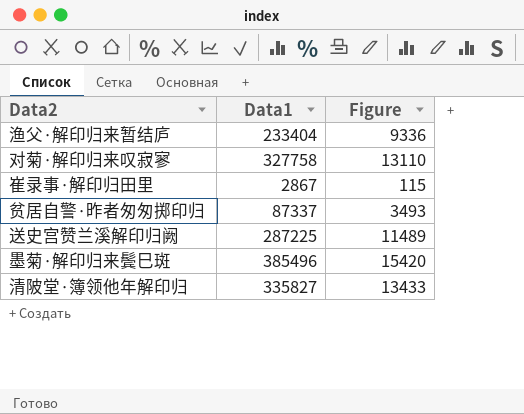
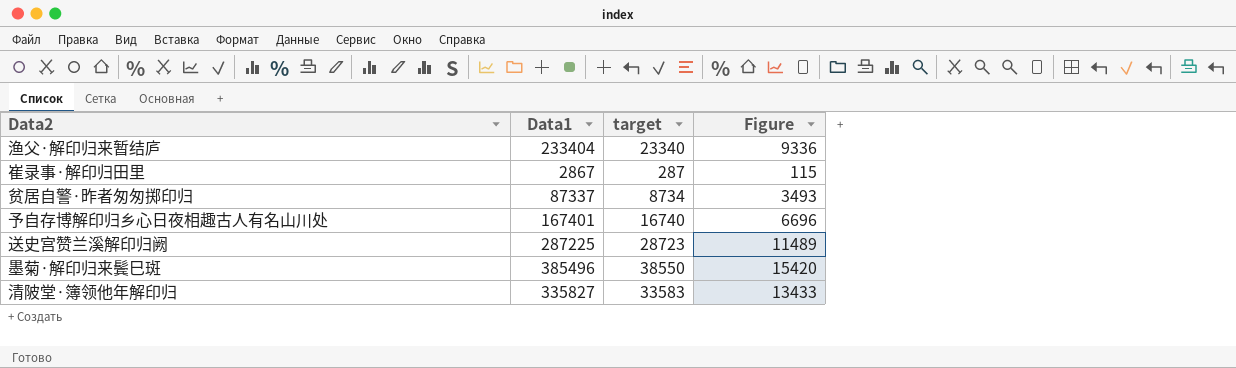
column target | formula: none -> [Data1] * 0.1
row 对菊·解印归来叹寂寥: 327758 | 13110 -> none
row 予自存博解印归乡心日夜相趣古人有名山川处: none -> 167401 | 16740 | 6696

